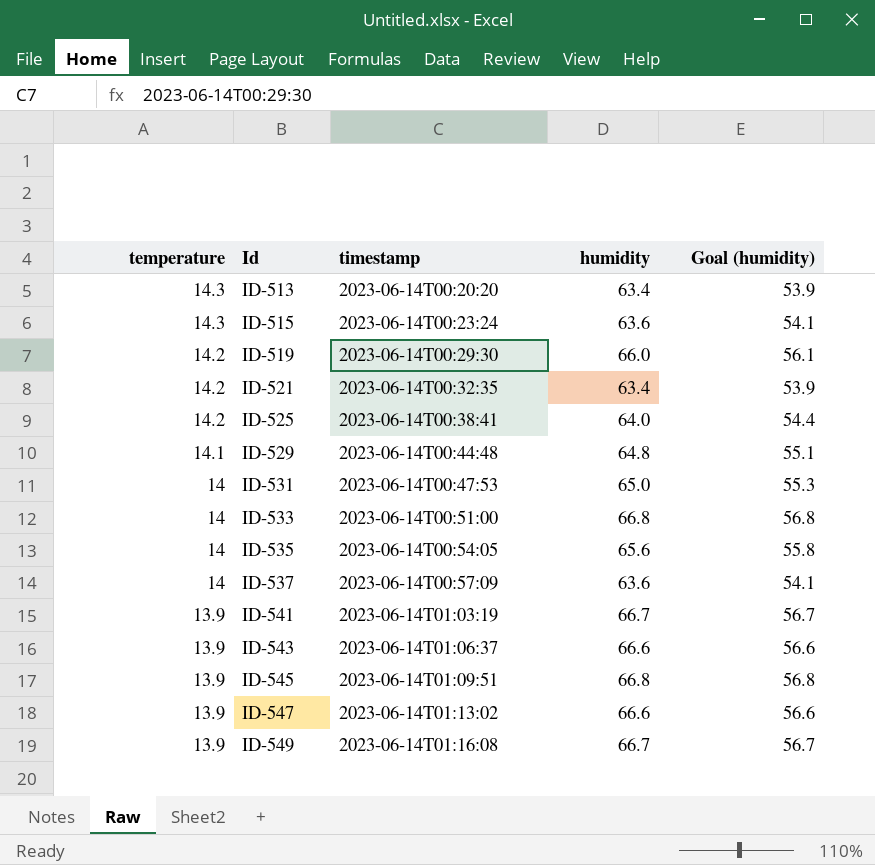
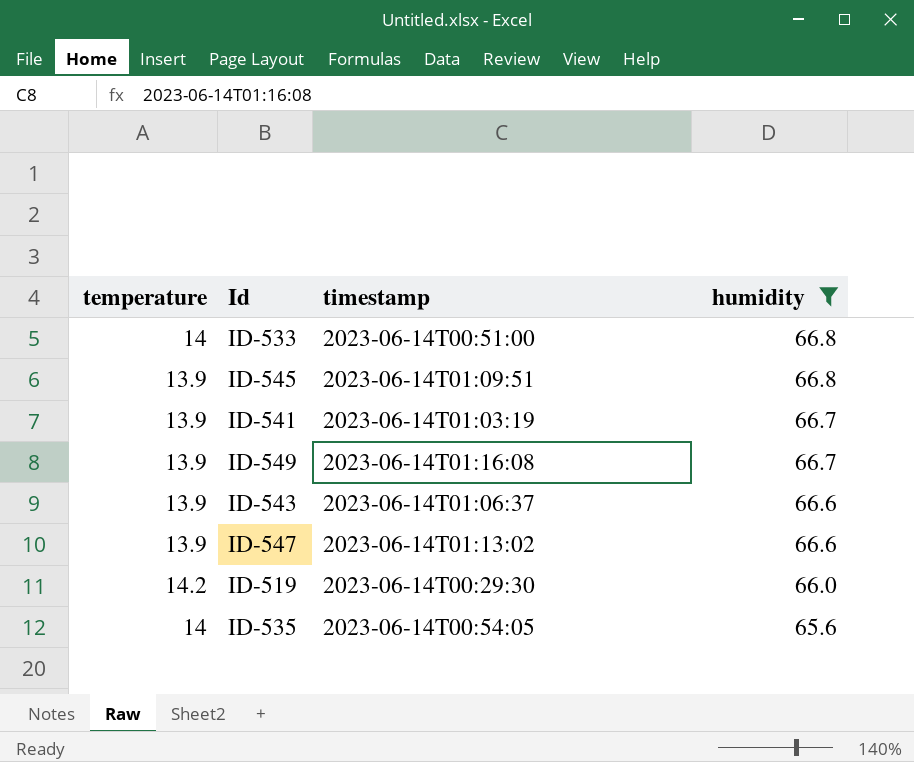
filter: none -> humidity >= 65.6
row order: temperature descending -> humidity descending
column Goal (humidity) | formula: [humidity] * 0.85 -> none

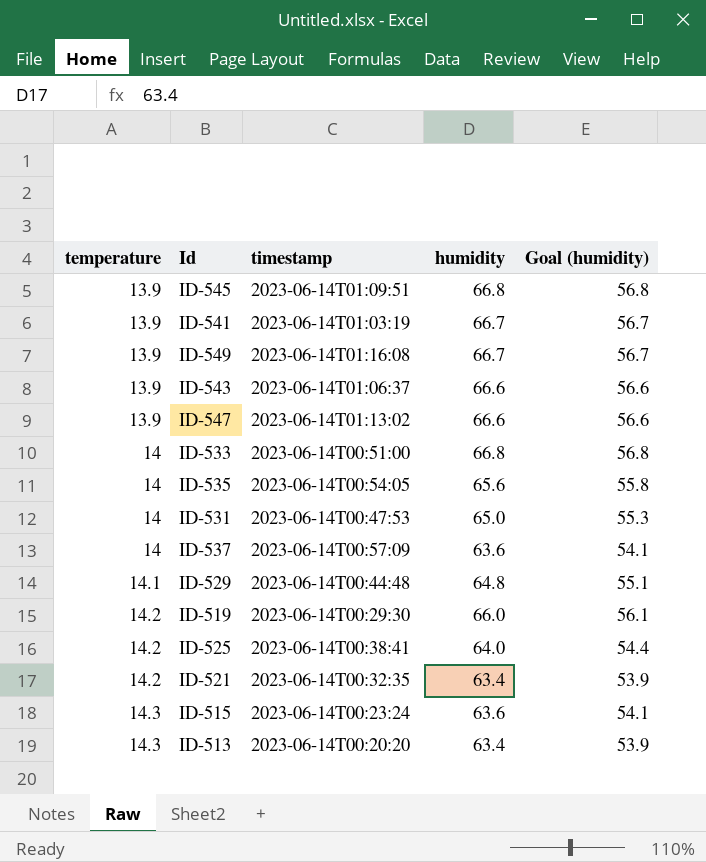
filter: humidity >= 65.6 -> none
row order: humidity descending -> temperature ascending
column Goal (humidity) | formula: none -> [humidity] * 0.85

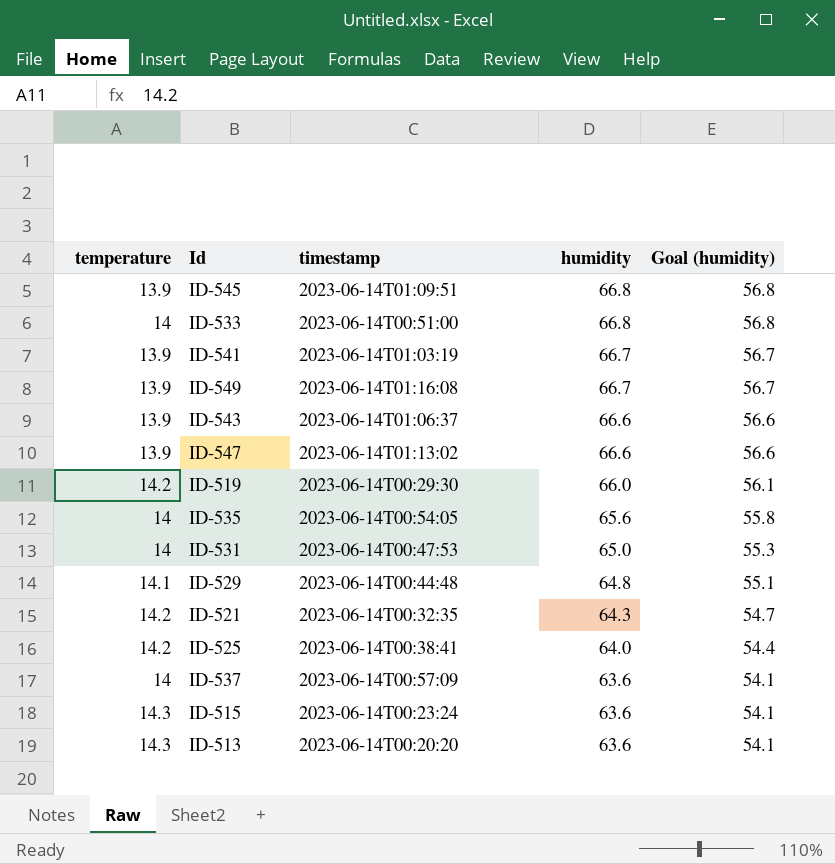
row order: temperature ascending -> humidity descending
ID-521 | humidity: 63.4 -> 64.3
ID-521 | Goal (humidity): 53.9 -> 54.7
ID-513 | humidity: 63.4 -> 63.6
ID-513 | Goal (humidity): 53.9 -> 54.1

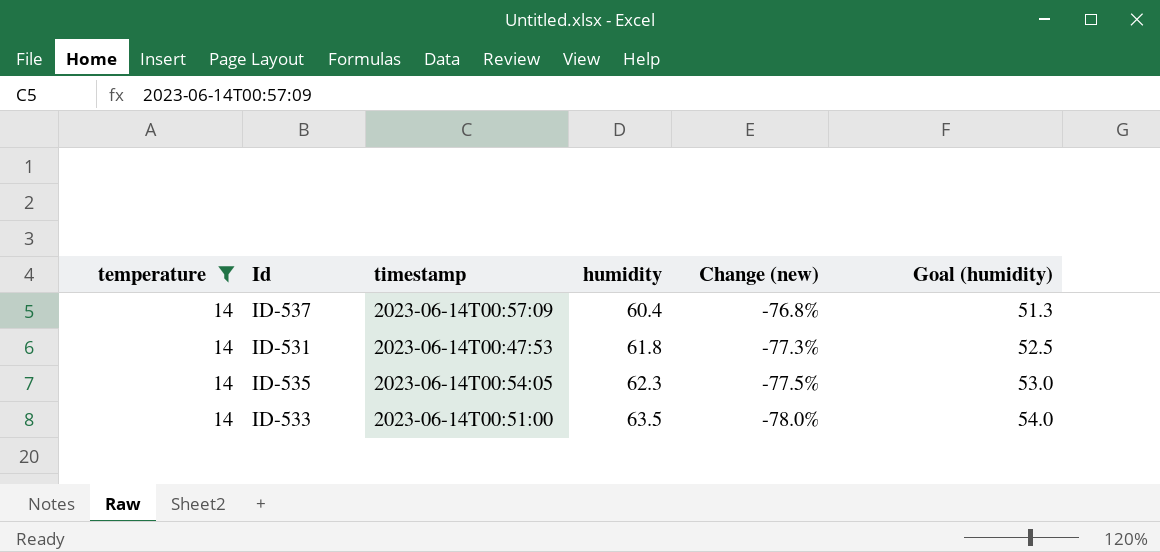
filter: none -> temperature = 14
row order: humidity descending -> humidity ascending
column Change (new) | formula: none -> ([temperature] - [humidity]) / [humidity]
ID-537 | humidity: 63.6 -> 60.4
ID-537 | Goal (humidity): 54.1 -> 51.3
ID-531 | humidity: 65.0 -> 61.8
ID-531 | Goal (humidity): 55.3 -> 52.5
ID-535 | humidity: 65.6 -> 62.3
ID-535 | Goal (humidity): 55.8 -> 53.0
ID-533 | humidity: 66.8 -> 63.5
ID-533 | Goal (humidity): 56.8 -> 54.0

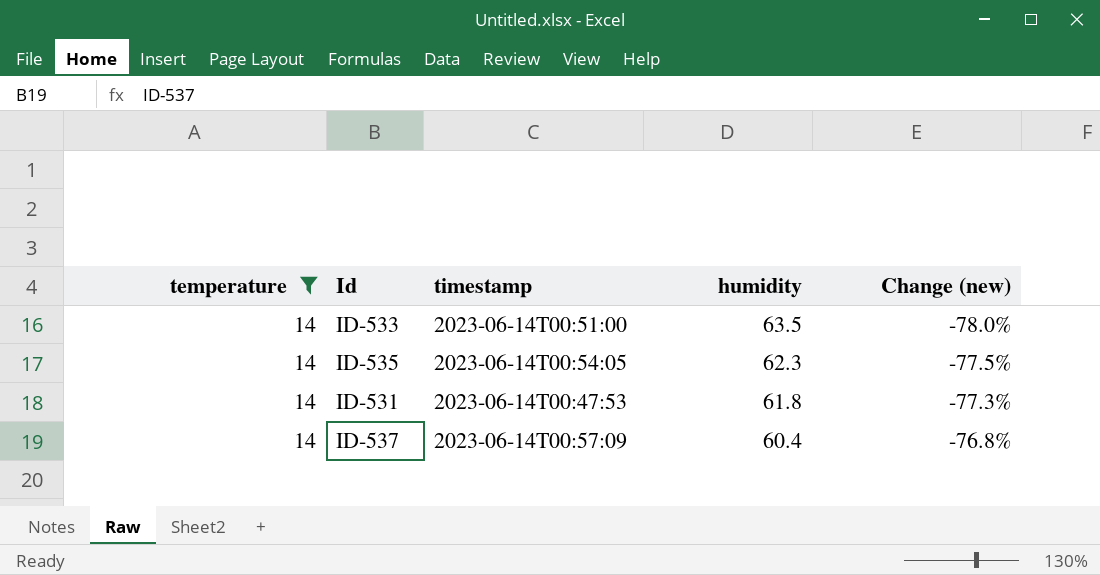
row order: humidity ascending -> humidity descending
column Goal (humidity) | formula: [humidity] * 0.85 -> none

